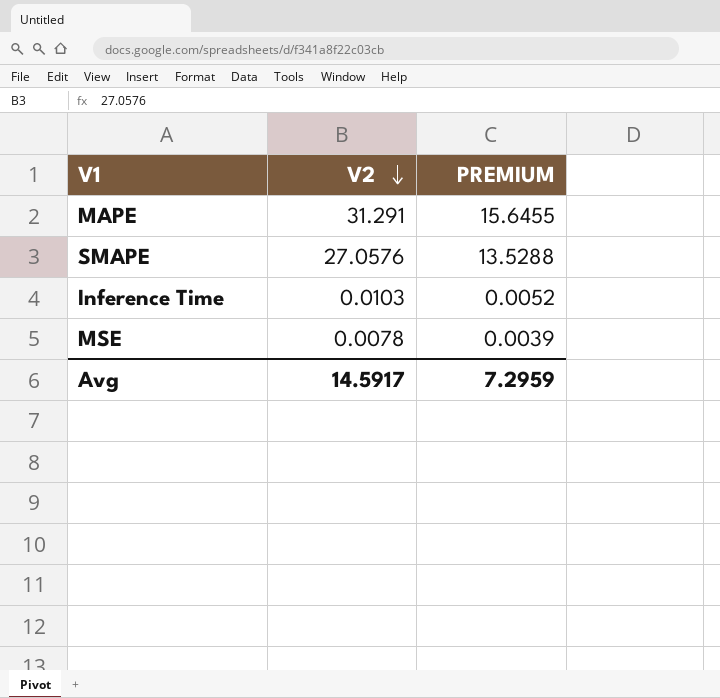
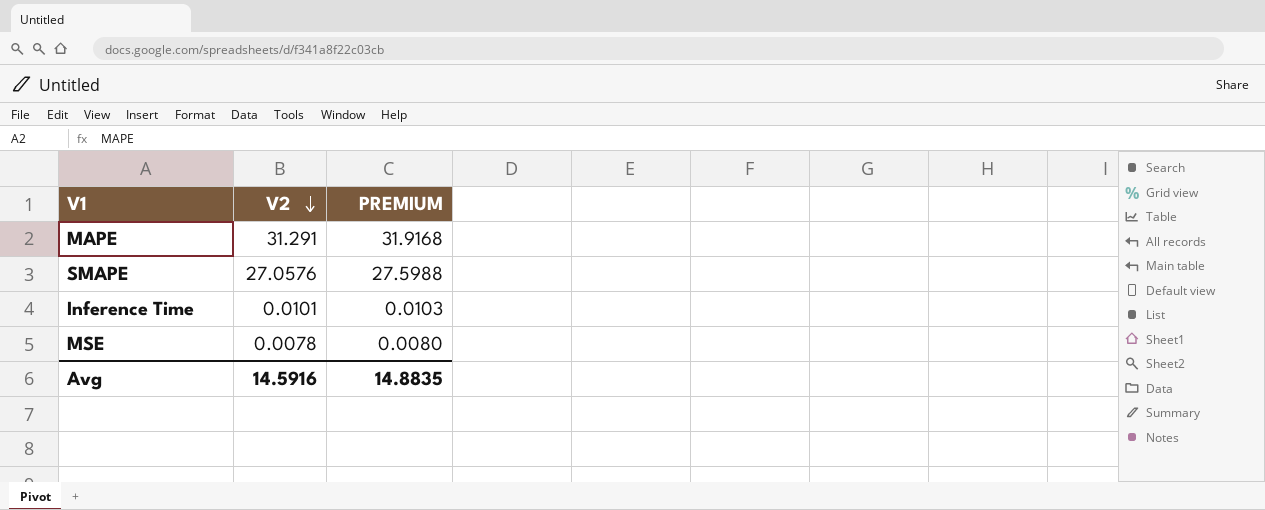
column PREMIUM | formula: [V2] * 0.5 -> [V2] * 1.02
Inference Time | V2: 0.0103 -> 0.0101
Avg | V2: 14.5917 -> 14.5916
Avg | PREMIUM: 7.2959 -> 14.8835

